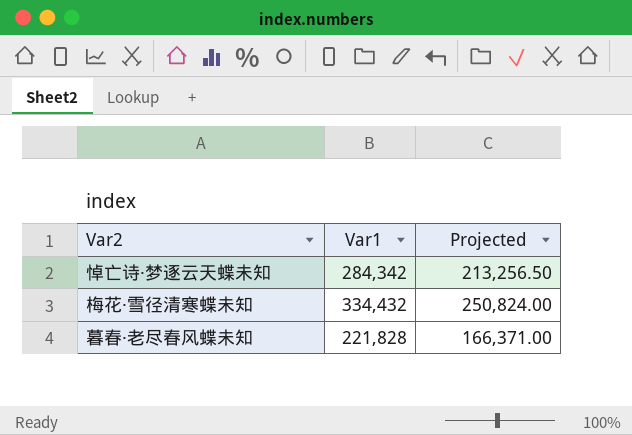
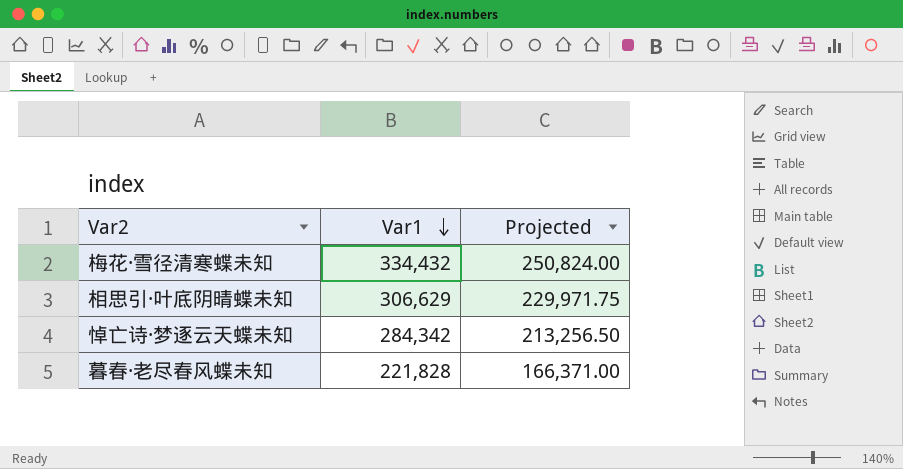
row order: none -> Var1 descending
row 相思引·叶底阴晴蝶未知: none -> 306,629 | 229,971.75

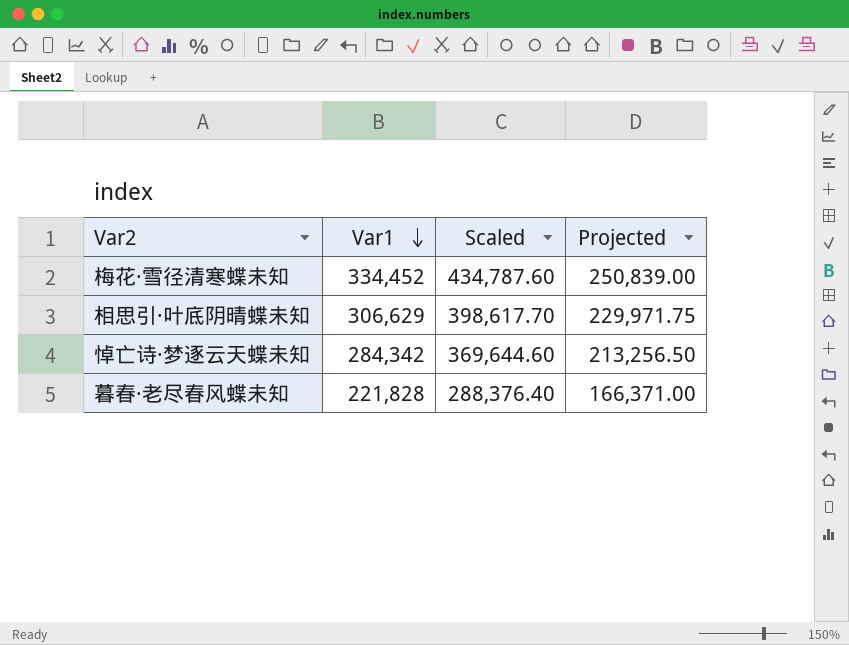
column Scaled | formula: none -> [Var1] * 1.3
梅花·雪径清寒蝶未知 | Var1: 334,432 -> 334,452
梅花·雪径清寒蝶未知 | Projected: 250,824.00 -> 250,839.00

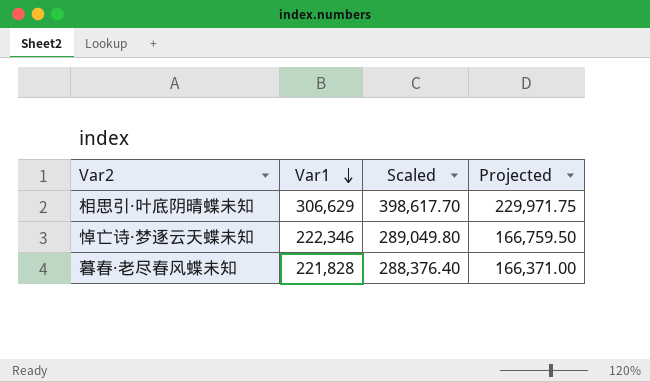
row 梅花·雪径清寒蝶未知: 334,452 | 434,787.60 | 250,839.00 -> none
悼亡诗·梦逐云天蝶未知 | Var1: 284,342 -> 222,346
悼亡诗·梦逐云天蝶未知 | Scaled: 369,644.60 -> 289,049.80
悼亡诗·梦逐云天蝶未知 | Projected: 213,256.50 -> 166,759.50

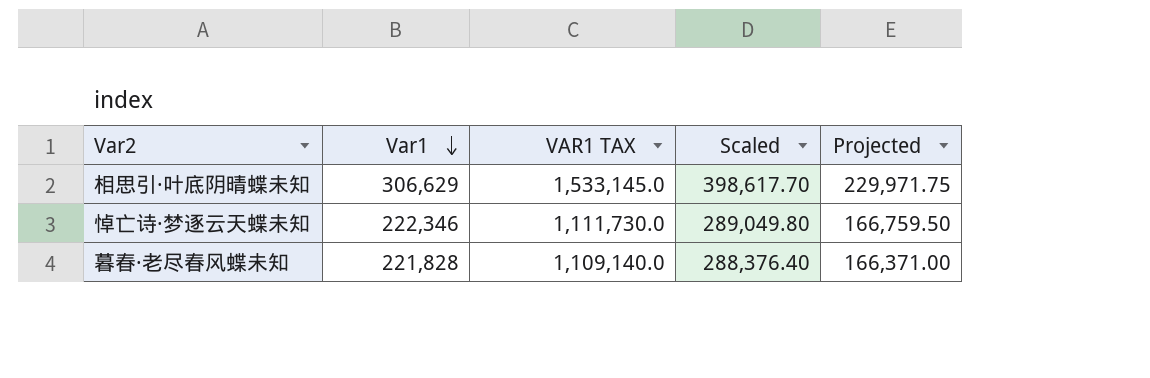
column VAR1 TAX | formula: none -> [Var1] * 5

